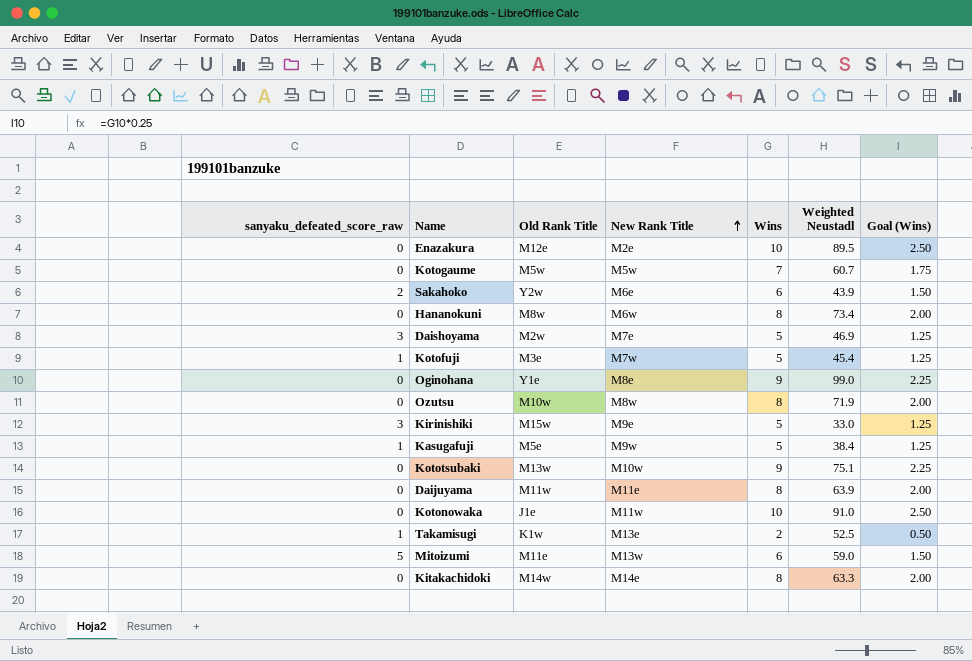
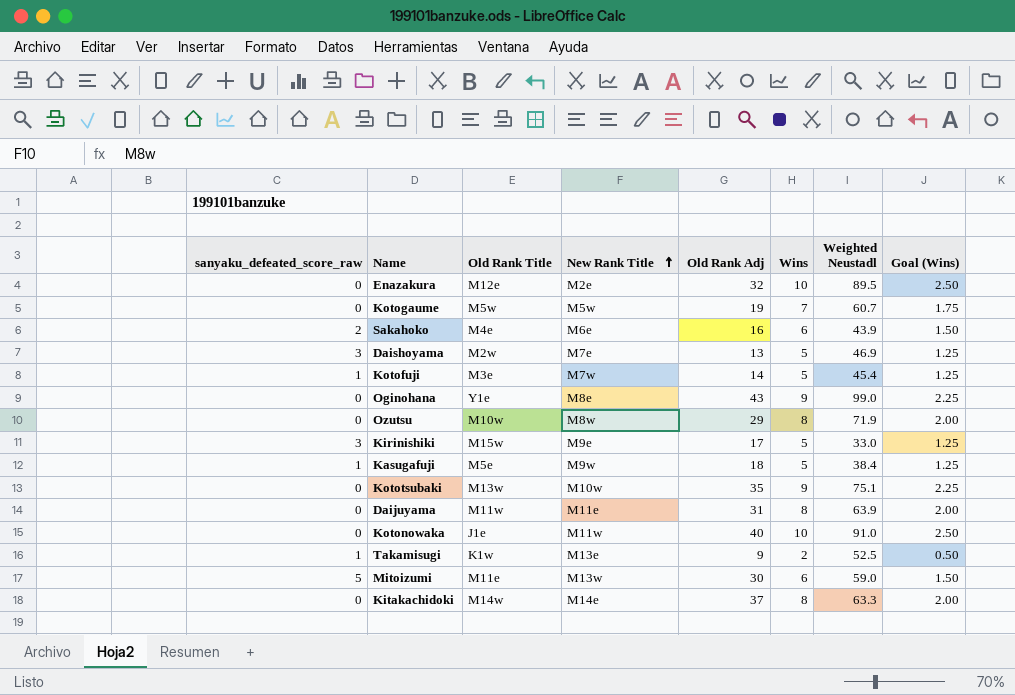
column Old Rank Adj | position: none -> 5
row Hananokuni: 0 | M8w | M6w | 8 | 73.4 | 2.00 -> none
Sakahoko | Old Rank Title: Y2w -> M4e

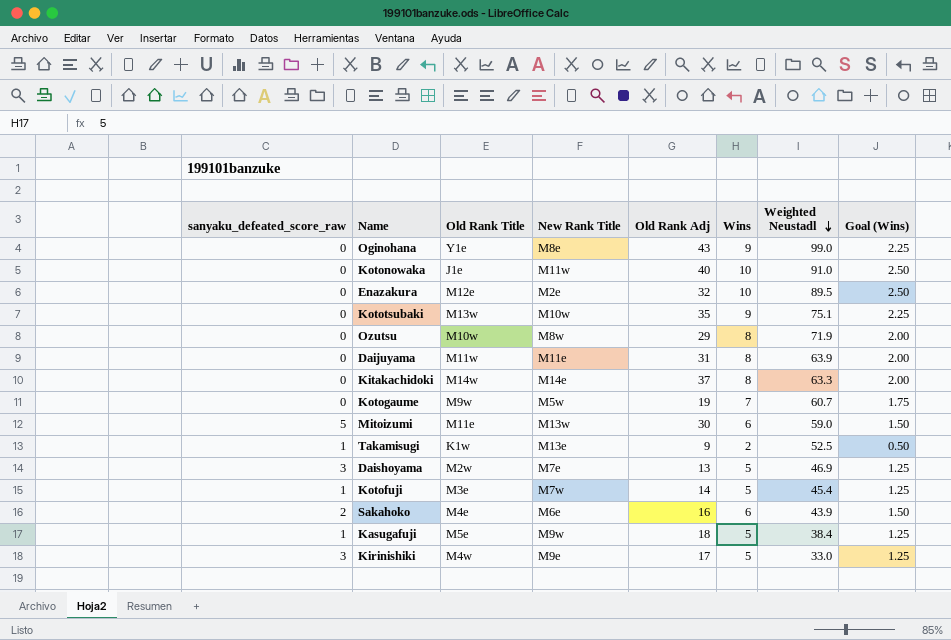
row order: New Rank Title ascending -> Weighted Neustadl descending
Kotogaume | Old Rank Title: M5w -> M9w
Kirinishiki | Old Rank Title: M15w -> M4w

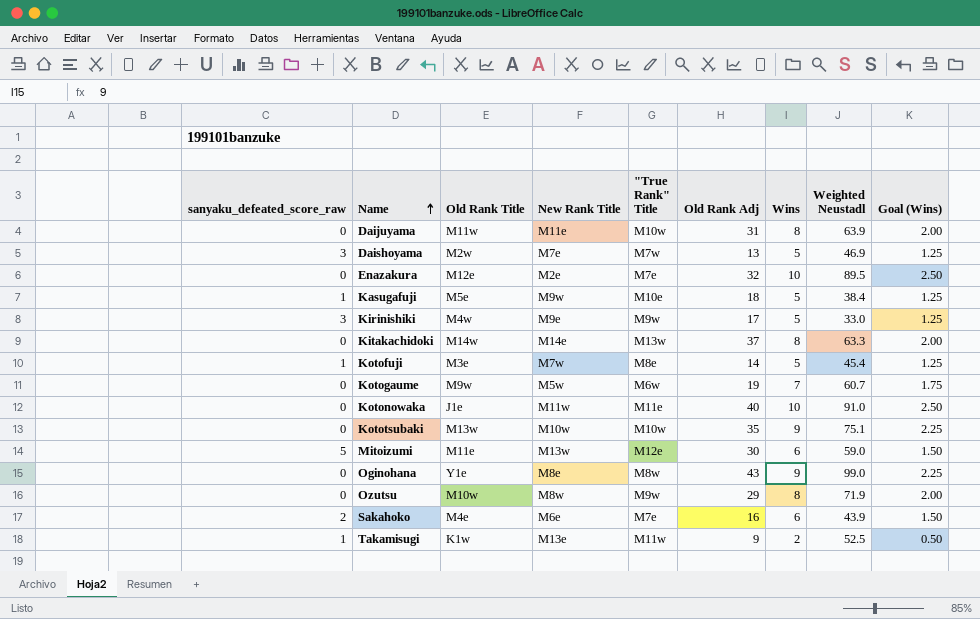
row order: Weighted Neustadl descending -> Name ascending
column "True Rank" Title | position: none -> 5

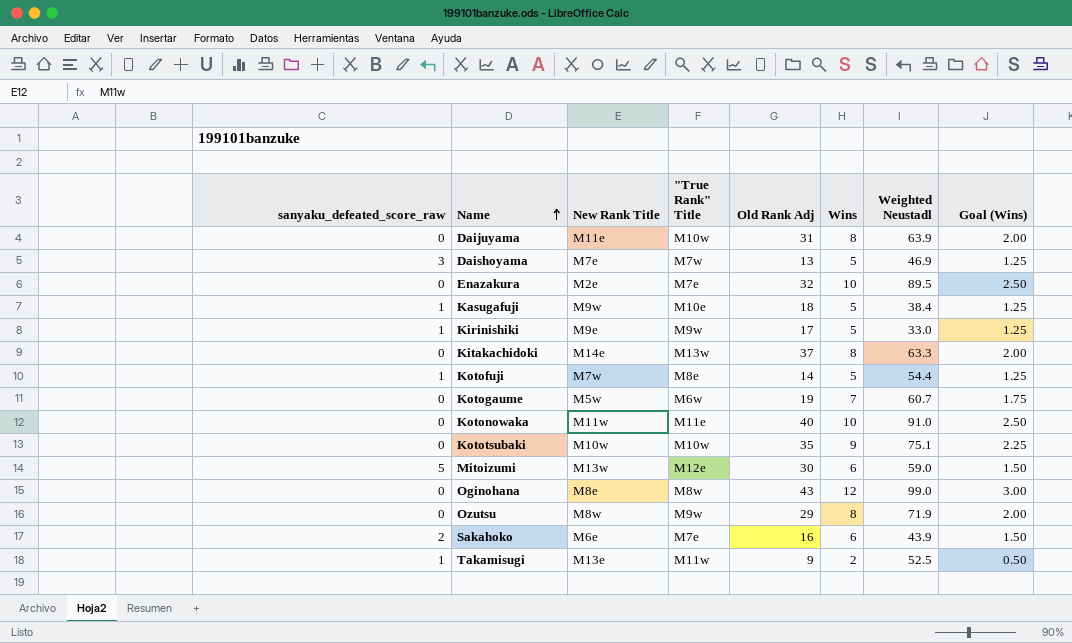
column Old Rank Title | position: 3 -> none
Kirinishiki | sanyaku_defeated_score_raw: 3 -> 1
Kotofuji | Weighted Neustadl: 45.4 -> 54.4
Oginohana | Wins: 9 -> 12
Oginohana | Goal (Wins): 2.25 -> 3.00

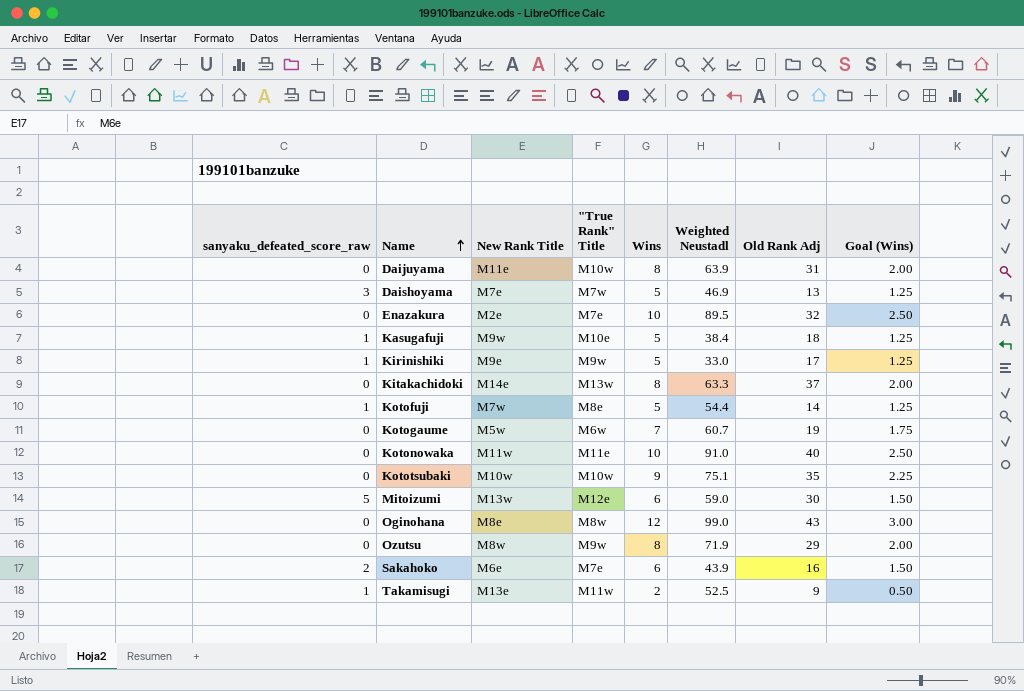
column Old Rank Adj | position: 5 -> 7

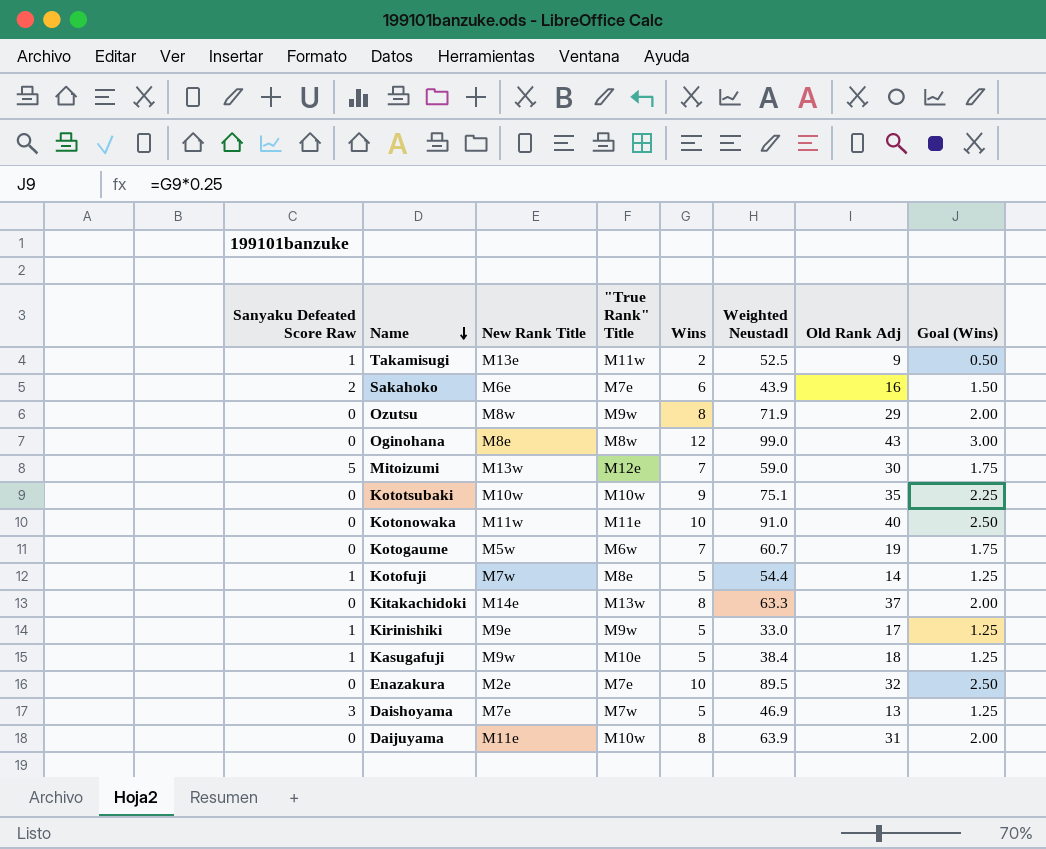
row order: Name ascending -> Name descending
column name: sanyaku_defeated_score_raw -> Sanyaku Defeated Score Raw
Mitoizumi | Wins: 6 -> 7
Mitoizumi | Goal (Wins): 1.50 -> 1.75

